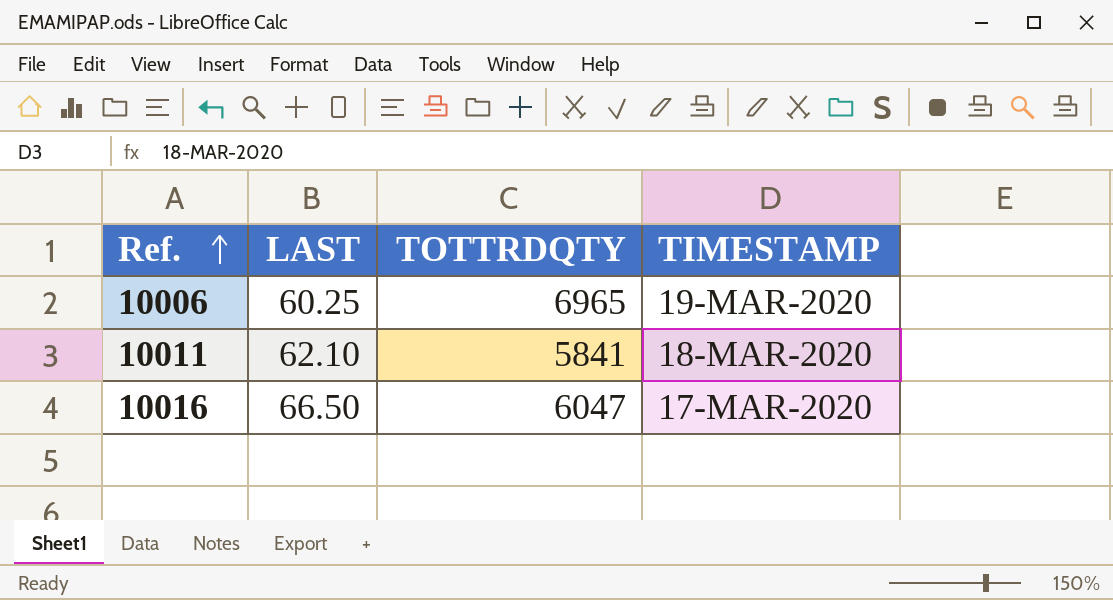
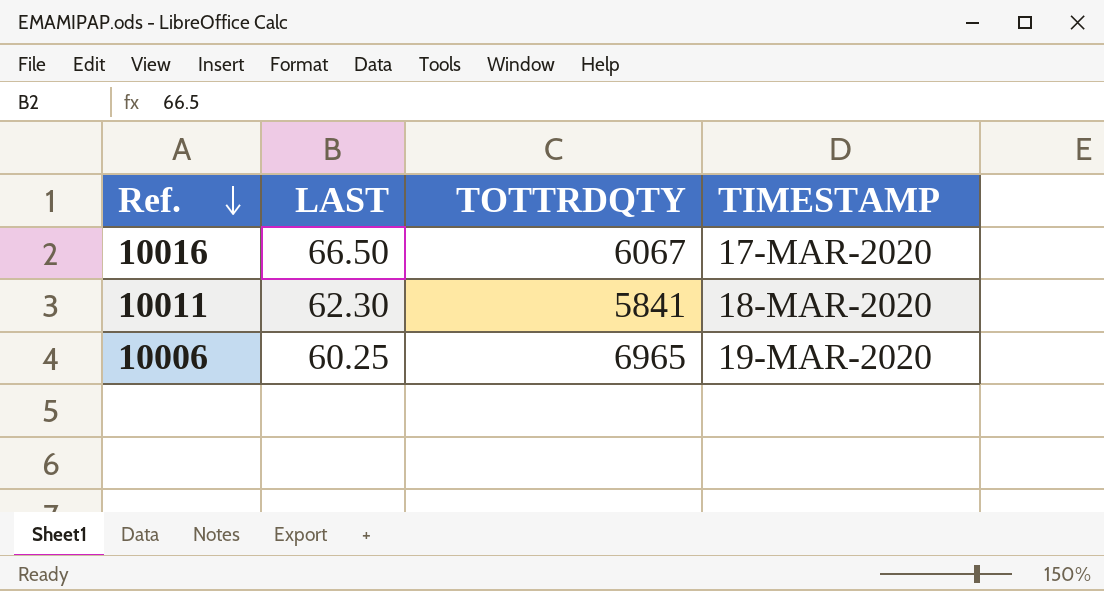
row order: Ref. ascending -> Ref. descending
10016 | TOTTRDQTY: 6047 -> 6067
10011 | LAST: 62.10 -> 62.30

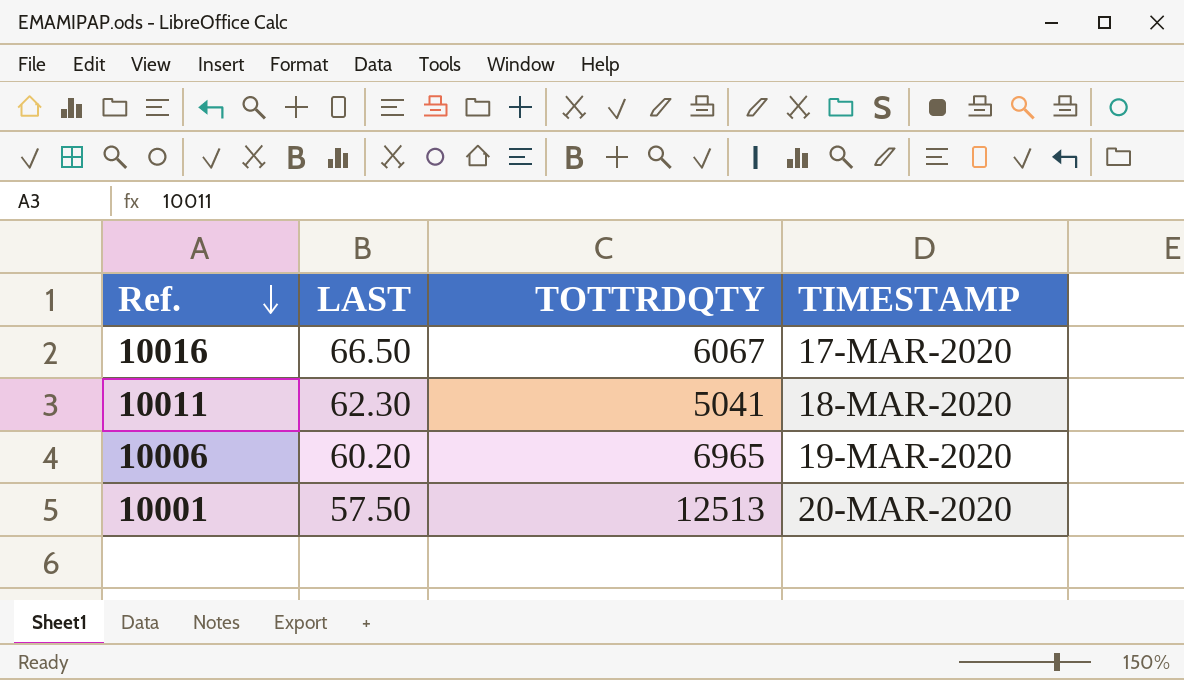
10011 | TOTTRDQTY: 5841 -> 5041
10006 | LAST: 60.25 -> 60.20
row 10001: none -> 57.50 | 12513 | 20-MAR-2020

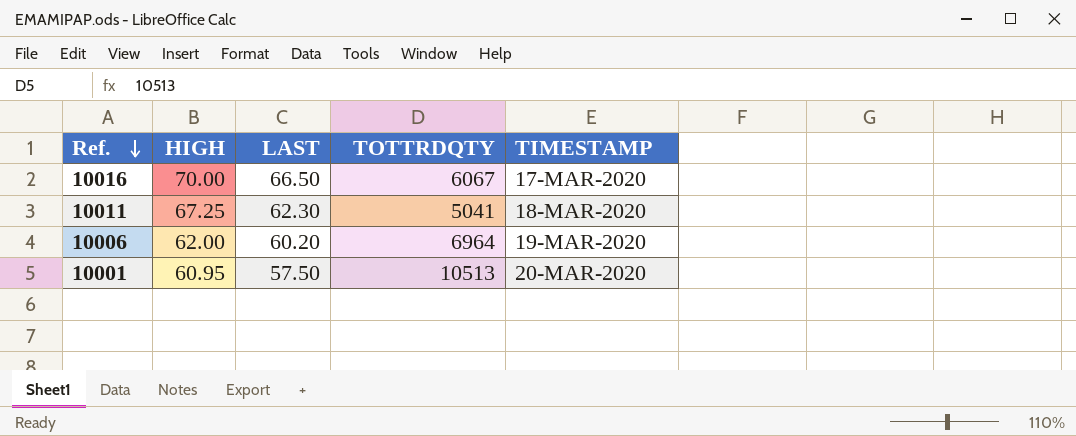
column HIGH | position: none -> 2
10006 | TOTTRDQTY: 6965 -> 6964
10001 | TOTTRDQTY: 12513 -> 10513

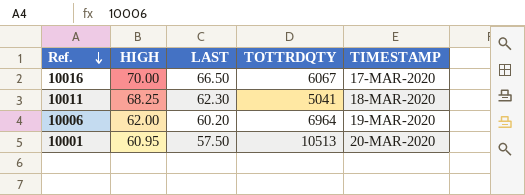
10011 | HIGH: 67.25 -> 68.25

